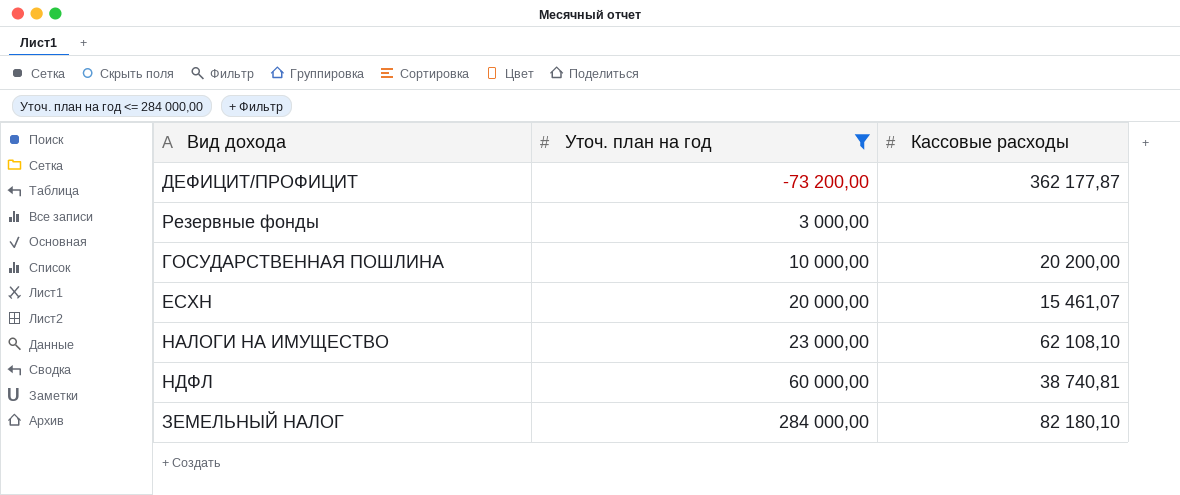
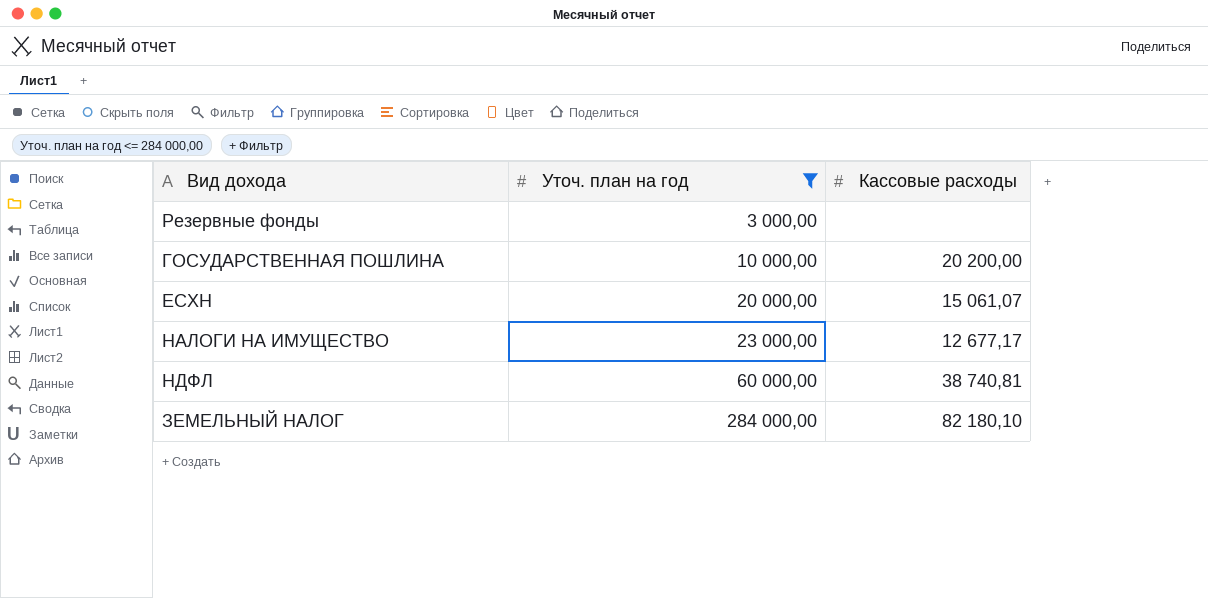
row ДЕФИЦИТ/ПРОФИЦИТ: -73 200,00 | 362 177,87 -> none
ЕСХН | Кассовые расходы: 15 461,07 -> 15 061,07
НАЛОГИ НА ИМУЩЕСТВО | Кассовые расходы: 62 108,10 -> 12 677,17

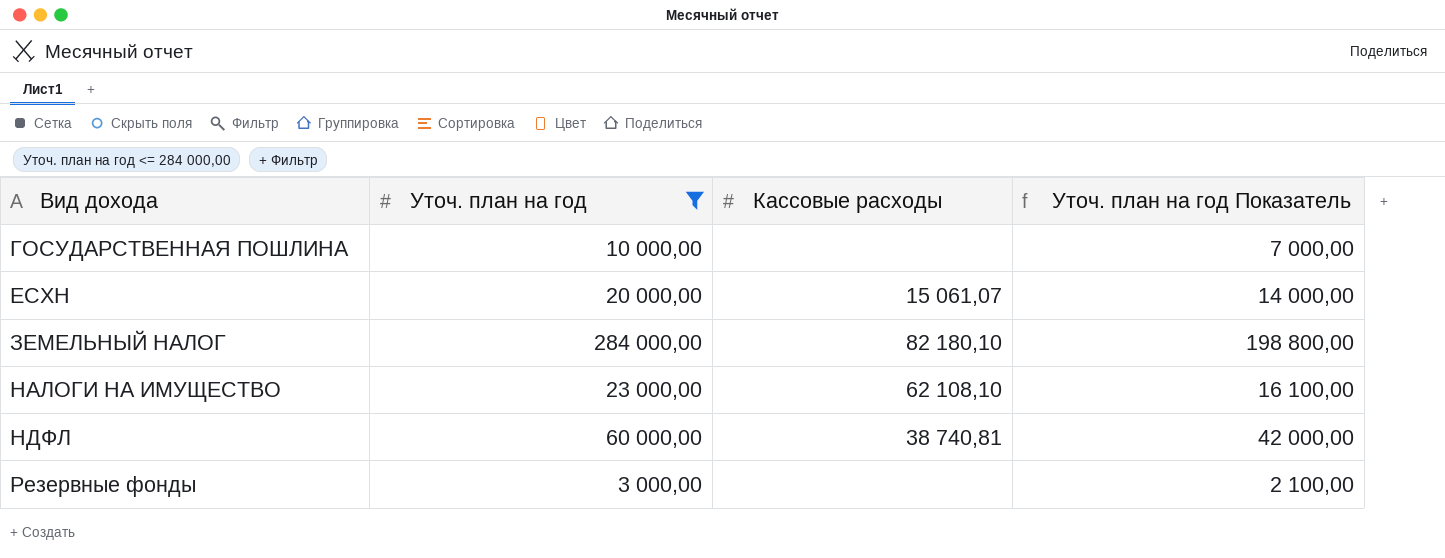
row order: Уточ. план на год ascending -> Вид дохода ascending
column Уточ. план на год Показатель | formula: none -> [Уточ. план на год] * 0,7
ГОСУДАРСТВЕННАЯ ПОШЛИНА | Кассовые расходы: 20 200,00 -> none
НАЛОГИ НА ИМУЩЕСТВО | Кассовые расходы: 12 677,17 -> 62 108,10

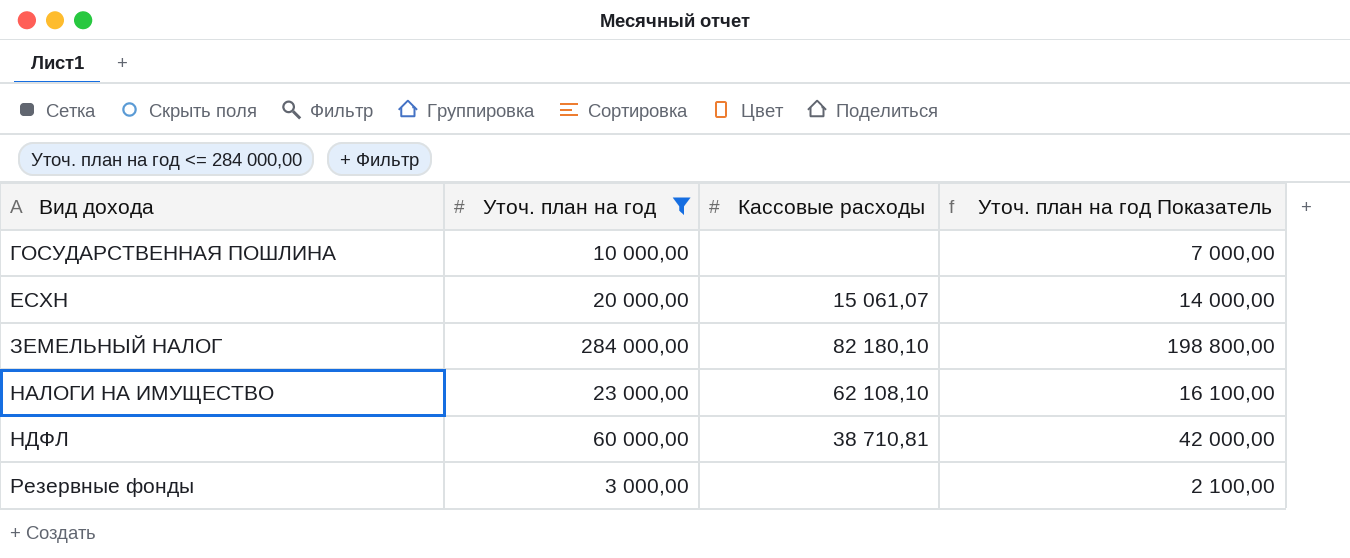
НДФЛ | Кассовые расходы: 38 740,81 -> 38 710,81

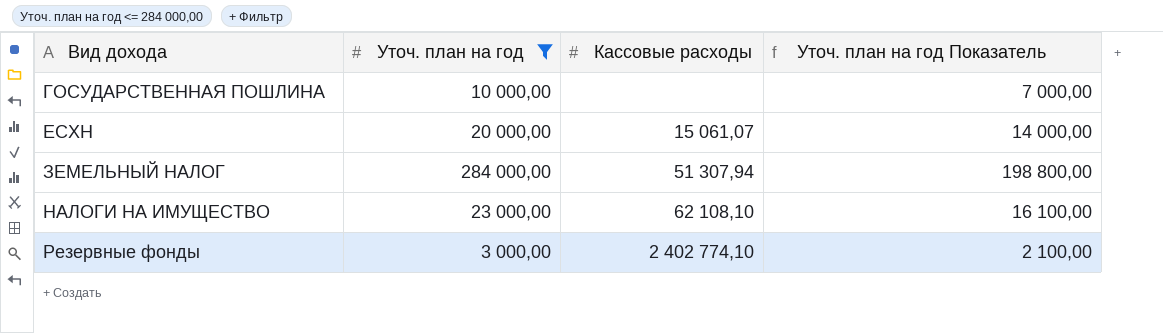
row НДФЛ: 60 000,00 | 38 710,81 | 42 000,00 -> none
ЗЕМЕЛЬНЫЙ НАЛОГ | Кассовые расходы: 82 180,10 -> 51 307,94
Резервные фонды | Кассовые расходы: none -> 2 402 774,10

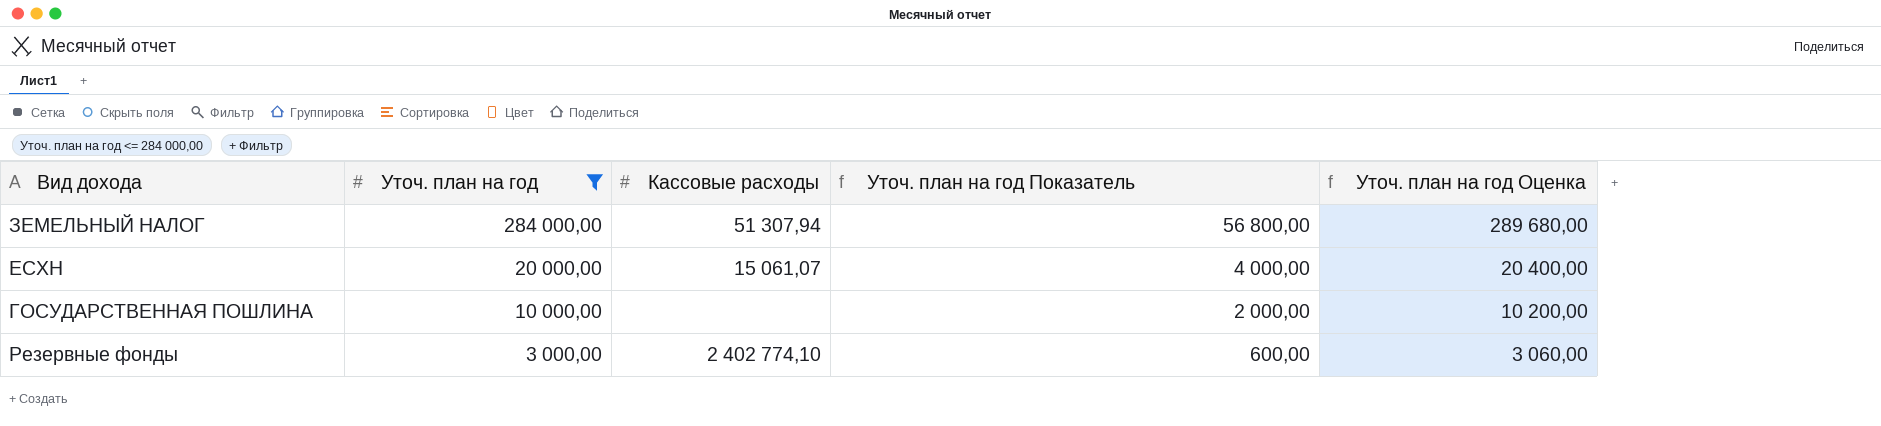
row order: Вид дохода ascending -> Уточ. план на год descending
column Уточ. план на год Показатель | formula: [Уточ. план на год] * 0,7 -> [Уточ. план на год] * 0,2
column Уточ. план на год Оценка | formula: none -> [Уточ. план на год] * 1,02
row НАЛОГИ НА ИМУЩЕСТВО: 23 000,00 | 62 108,10 | 16 100,00 -> none

